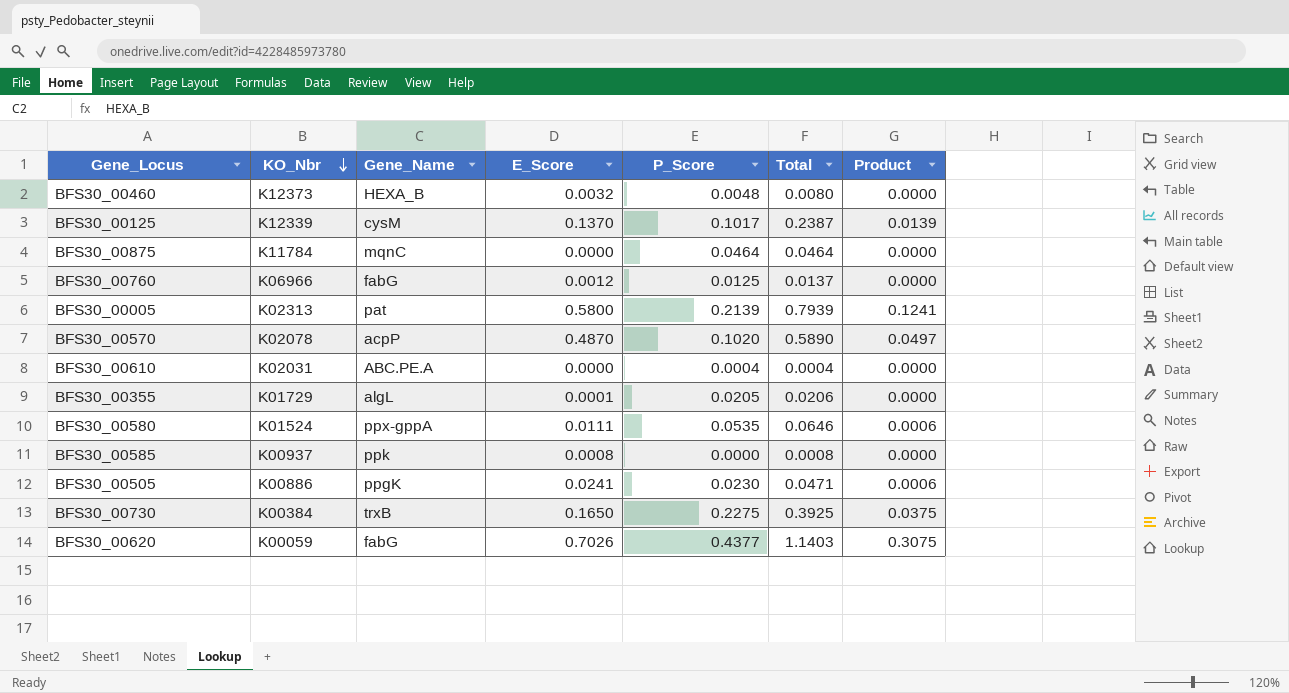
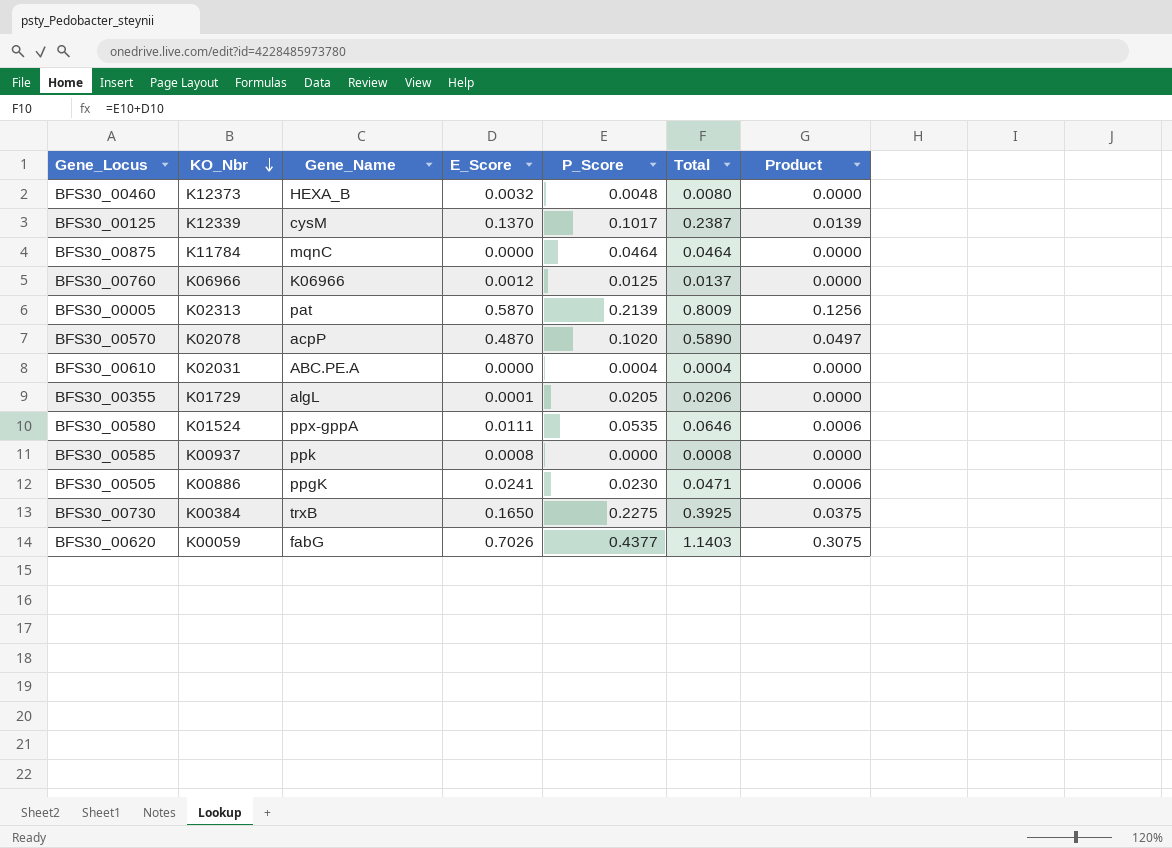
BFS30_00760 | Gene_Name: fabG -> K06966
BFS30_00005 | E_Score: 0.5800 -> 0.5870
BFS30_00005 | Total: 0.7939 -> 0.8009
BFS30_00005 | Product: 0.1241 -> 0.1256

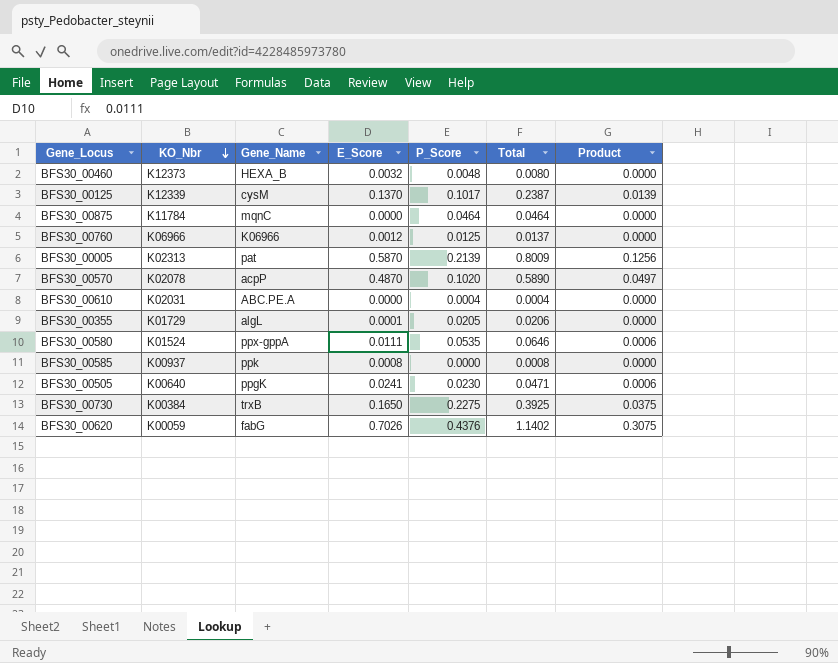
BFS30_00505 | KO_Nbr: K00886 -> K00640
BFS30_00620 | P_Score: 0.4377 -> 0.4376
BFS30_00620 | Total: 1.1403 -> 1.1402

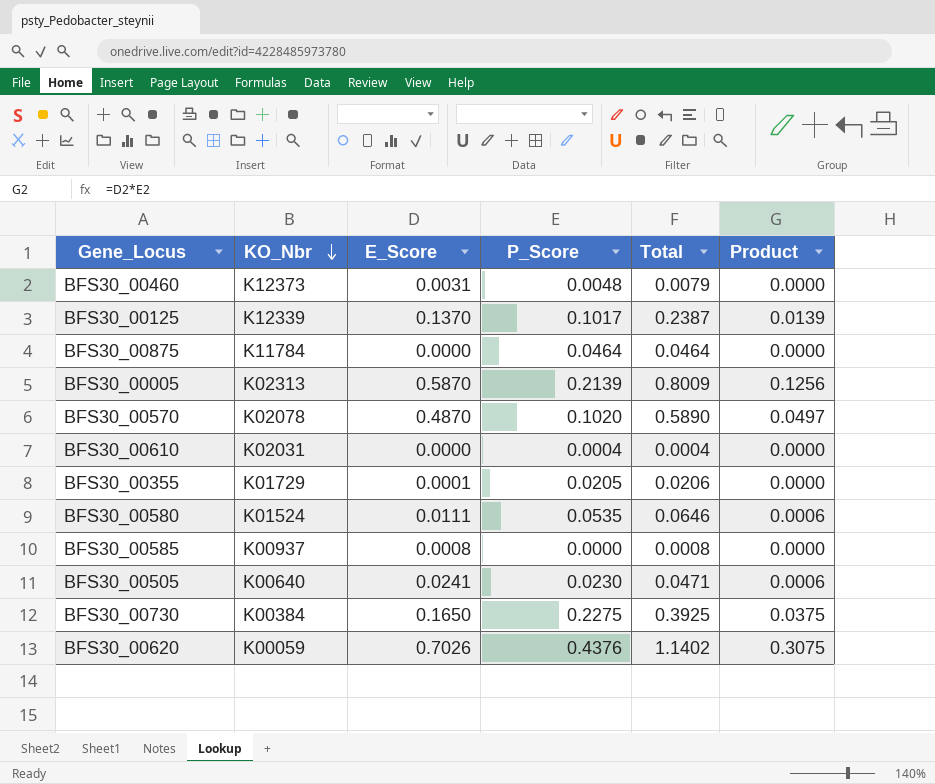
column Gene_Name | position: 3 -> none
row BFS30_00760: K06966 | K06966 | 0.0012 | 0.0125 | 0.0137 | 0.0000 -> none
BFS30_00460 | E_Score: 0.0032 -> 0.0031
BFS30_00460 | Total: 0.0080 -> 0.0079

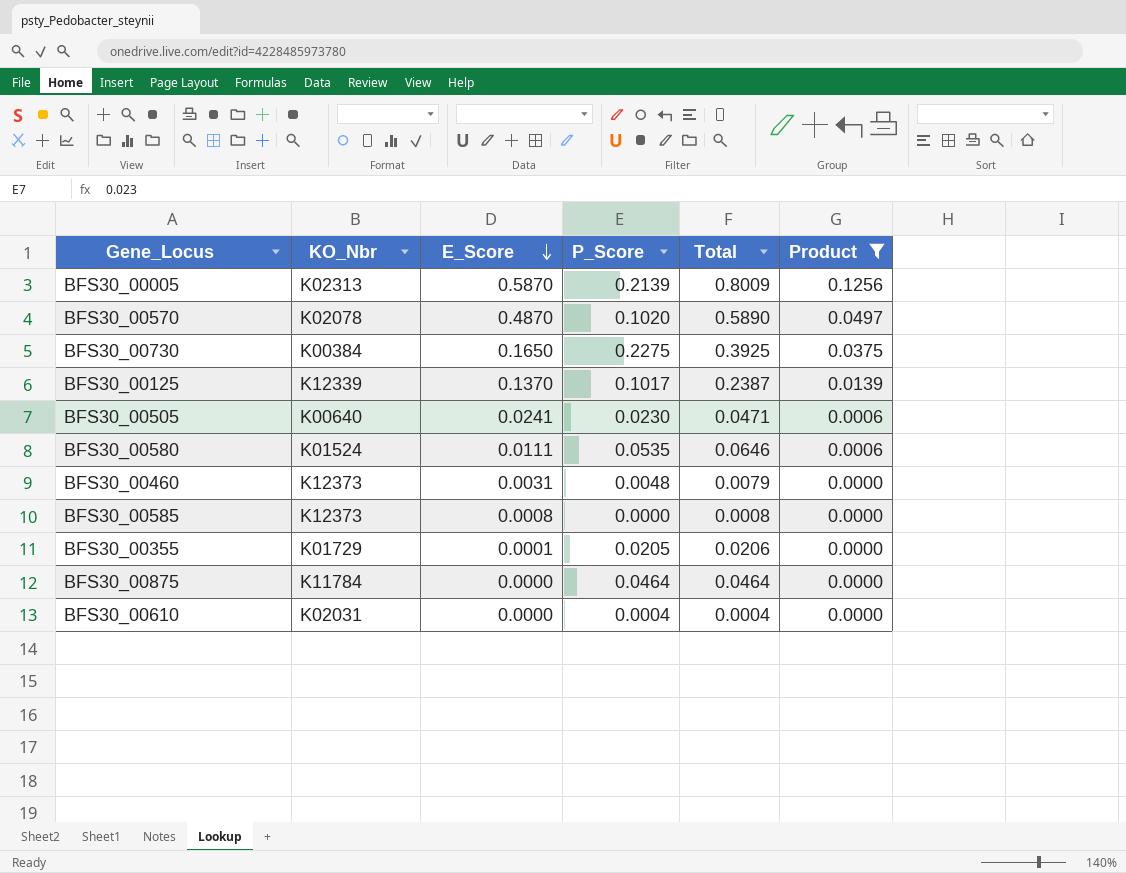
filter: none -> Product != 0.3075
row order: KO_Nbr descending -> E_Score descending
BFS30_00585 | KO_Nbr: K00937 -> K12373

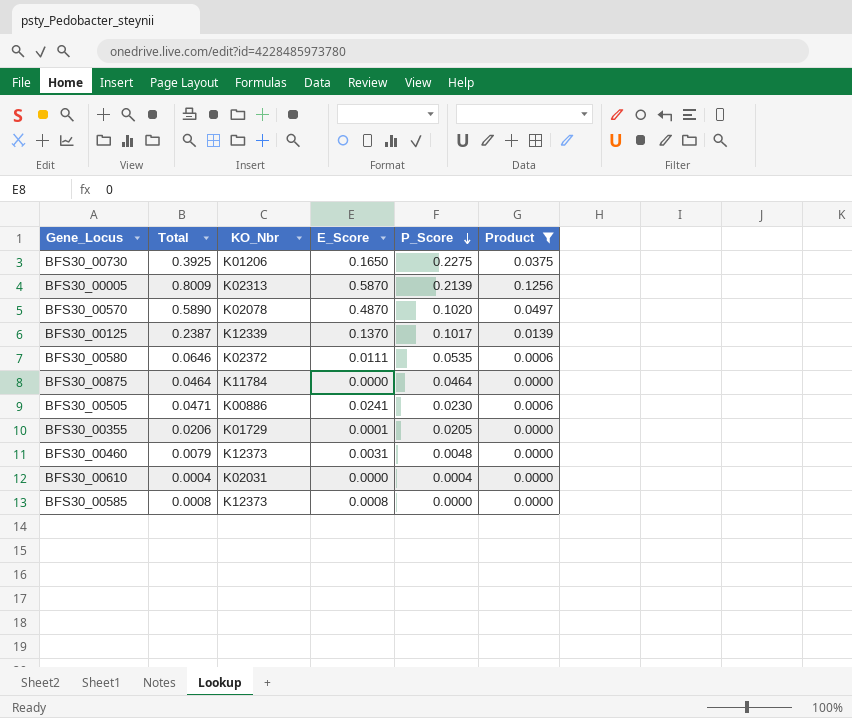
row order: E_Score descending -> P_Score descending
column Total | position: 5 -> 2
BFS30_00730 | KO_Nbr: K00384 -> K01206
BFS30_00580 | KO_Nbr: K01524 -> K02372
BFS30_00505 | KO_Nbr: K00640 -> K00886

